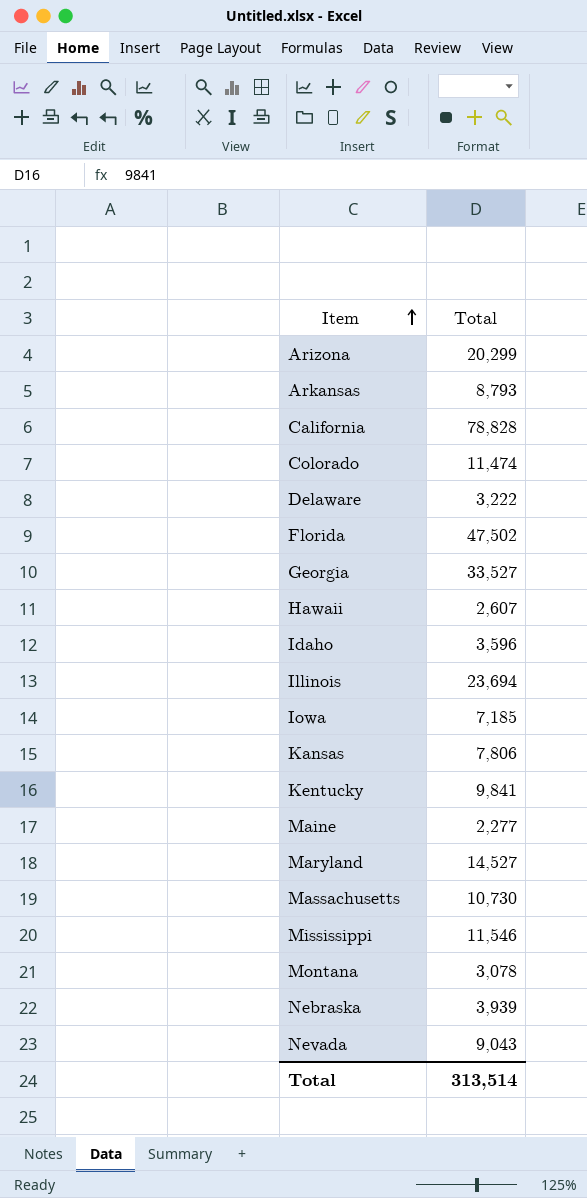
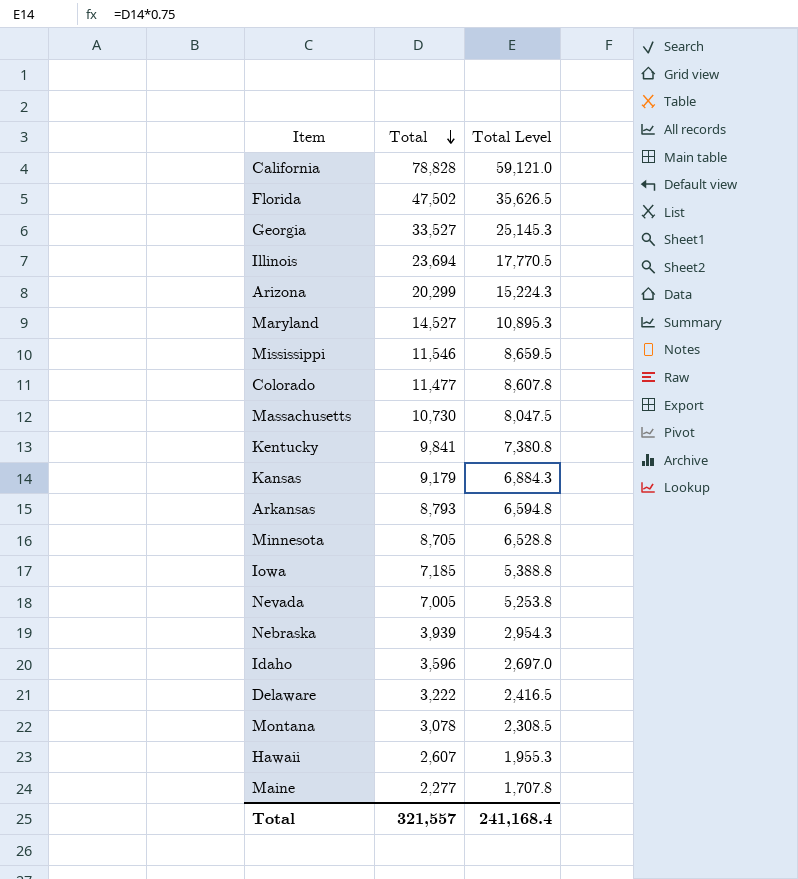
row order: Item ascending -> Total descending
column Total Level | formula: none -> [Total] * 0.75
Colorado | Total: 11,474 -> 11,477
Kansas | Total: 7,806 -> 9,179
row Minnesota: none -> 8,705 | 6,528.8
Nevada | Total: 9,043 -> 7,005
Total | Total: 313,514 -> 321,557

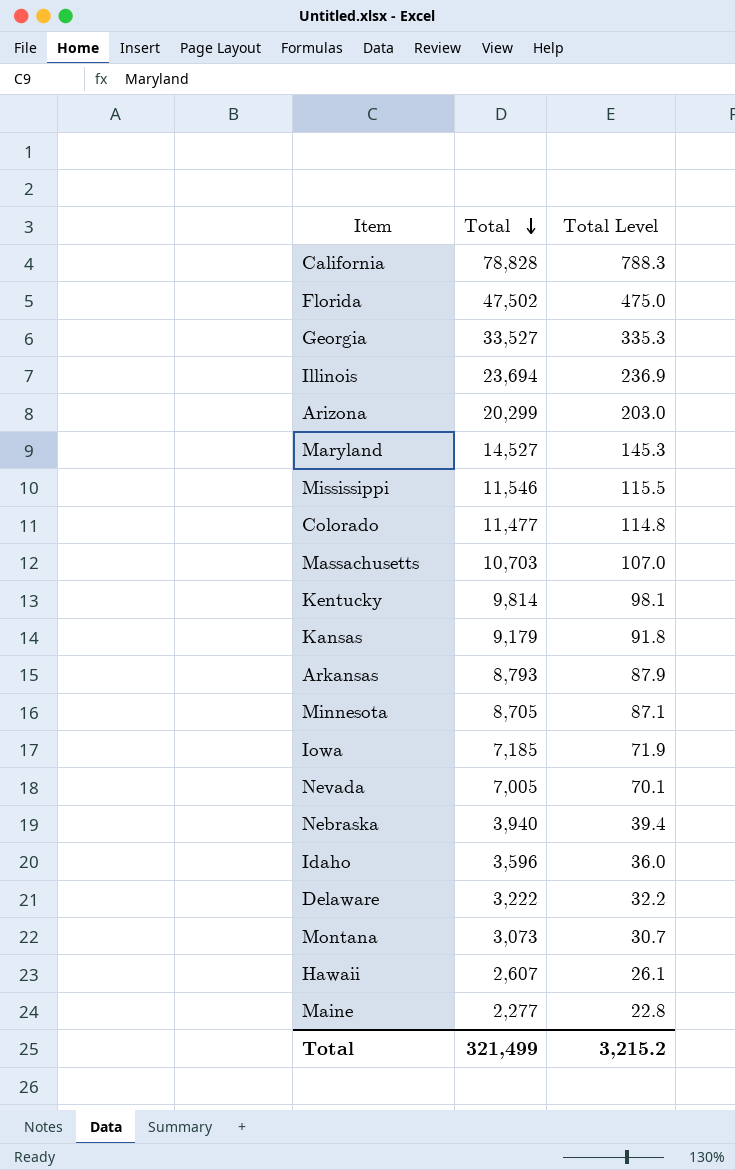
column Total Level | formula: [Total] * 0.75 -> [Total] * 0.01
Massachusetts | Total: 10,730 -> 10,703
Kentucky | Total: 9,841 -> 9,814
Nebraska | Total: 3,939 -> 3,940
Montana | Total: 3,078 -> 3,073
Total | Total: 321,557 -> 321,499
Total | Total Level: 241,168.4 -> 3,215.2

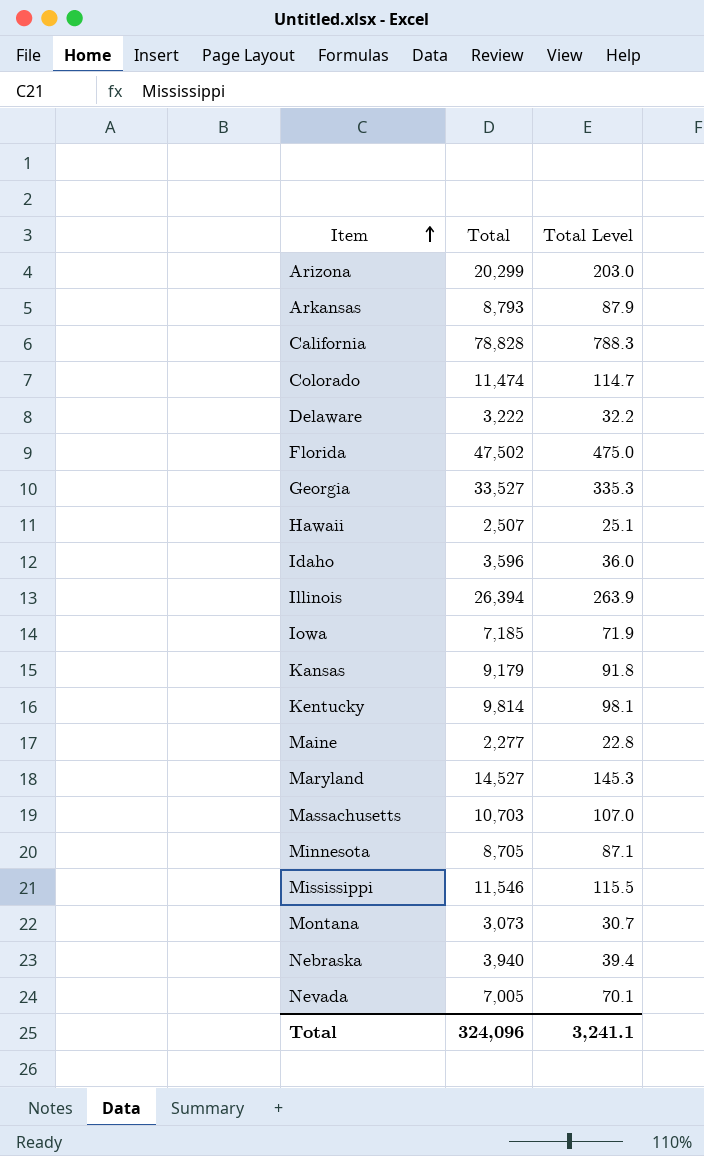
row order: Total descending -> Item ascending
Colorado | Total: 11,477 -> 11,474
Colorado | Total Level: 114.8 -> 114.7
Hawaii | Total: 2,607 -> 2,507
Hawaii | Total Level: 26.1 -> 25.1
Illinois | Total: 23,694 -> 26,394
Illinois | Total Level: 236.9 -> 263.9
Total | Total: 321,499 -> 324,096
Total | Total Level: 3,215.2 -> 3,241.1

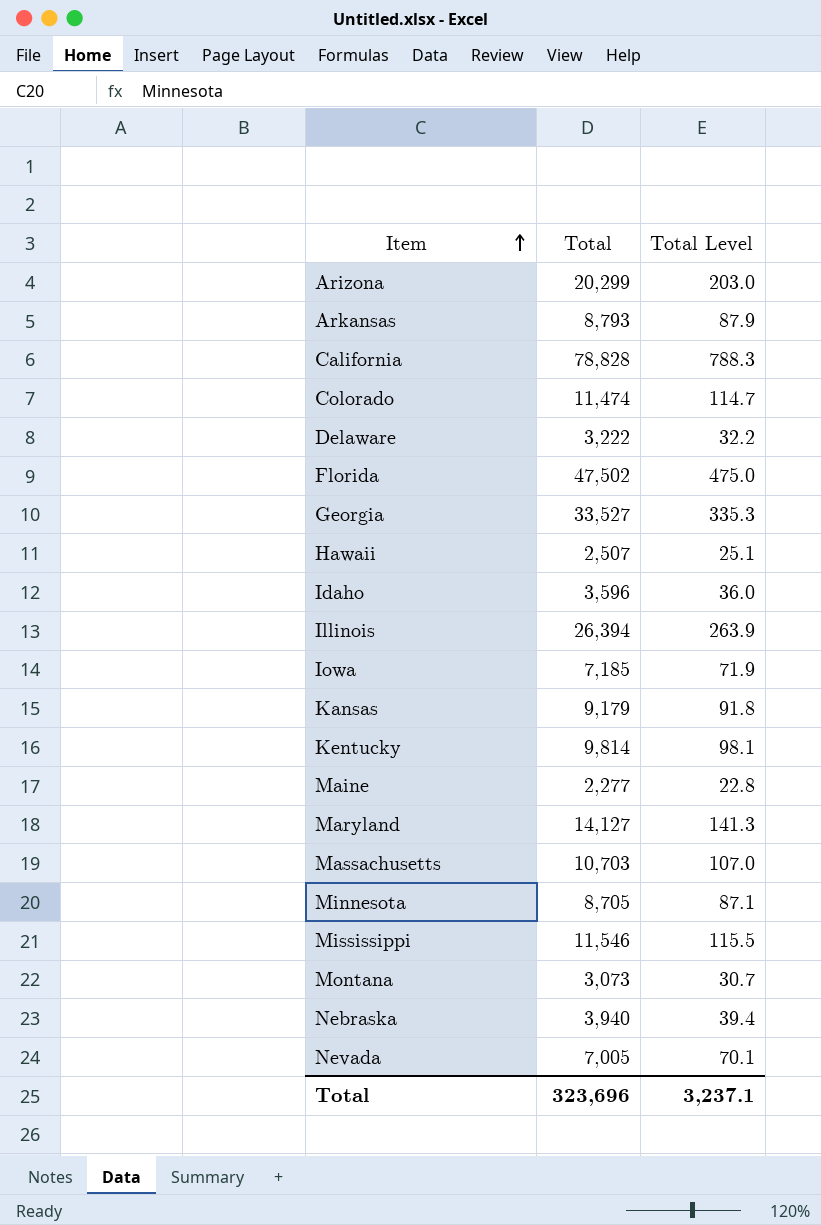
Maryland | Total: 14,527 -> 14,127
Maryland | Total Level: 145.3 -> 141.3
Total | Total: 324,096 -> 323,696
Total | Total Level: 3,241.1 -> 3,237.1

